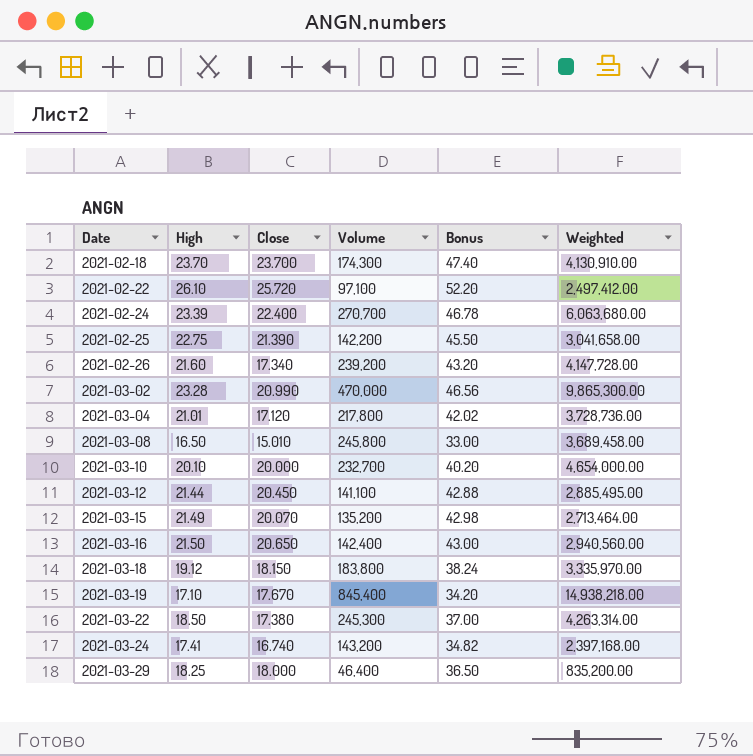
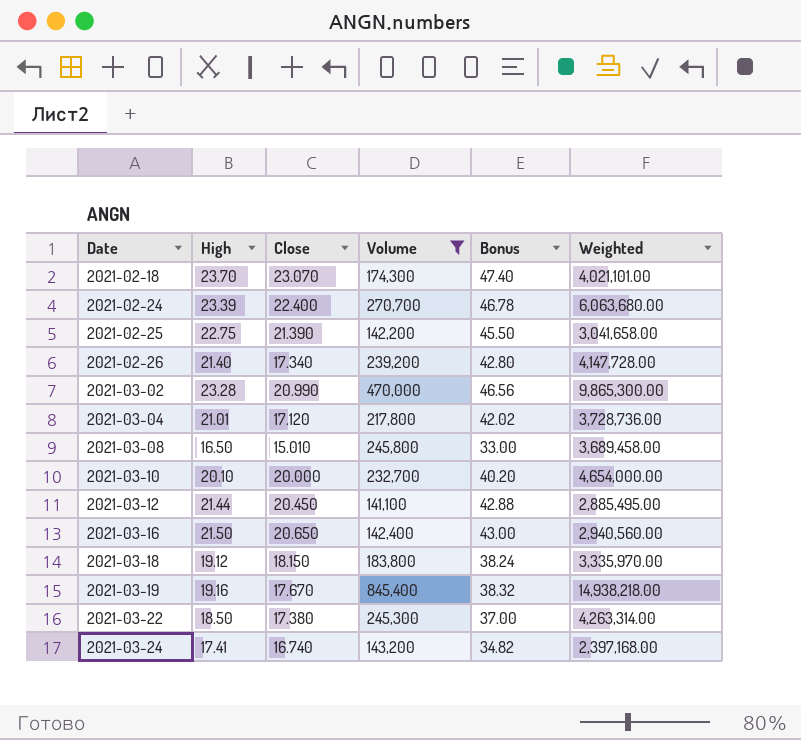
filter: none -> Volume >= 141,100
2021-02-18 | Close: 23.700 -> 23.070
2021-02-18 | Weighted: 4,130,910.00 -> 4,021,101.00
2021-02-26 | High: 21.60 -> 21.40
2021-02-26 | Bonus: 43.20 -> 42.80
2021-03-19 | High: 17.10 -> 19.16
2021-03-19 | Bonus: 34.20 -> 38.32

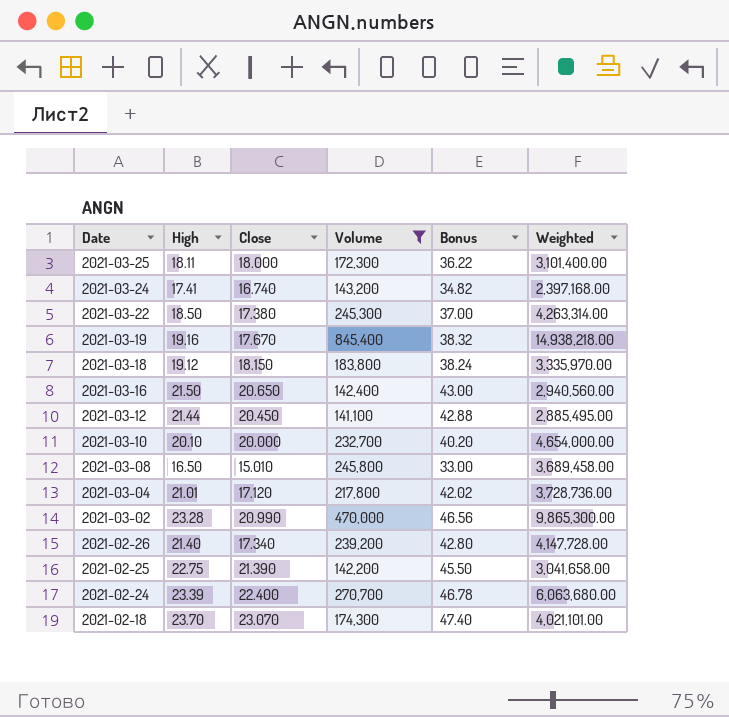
row order: Date ascending -> Date descending
row 2021-03-25: none -> 18.11 | 18.000 | 172,300 | 36.22 | 3,101,400.00

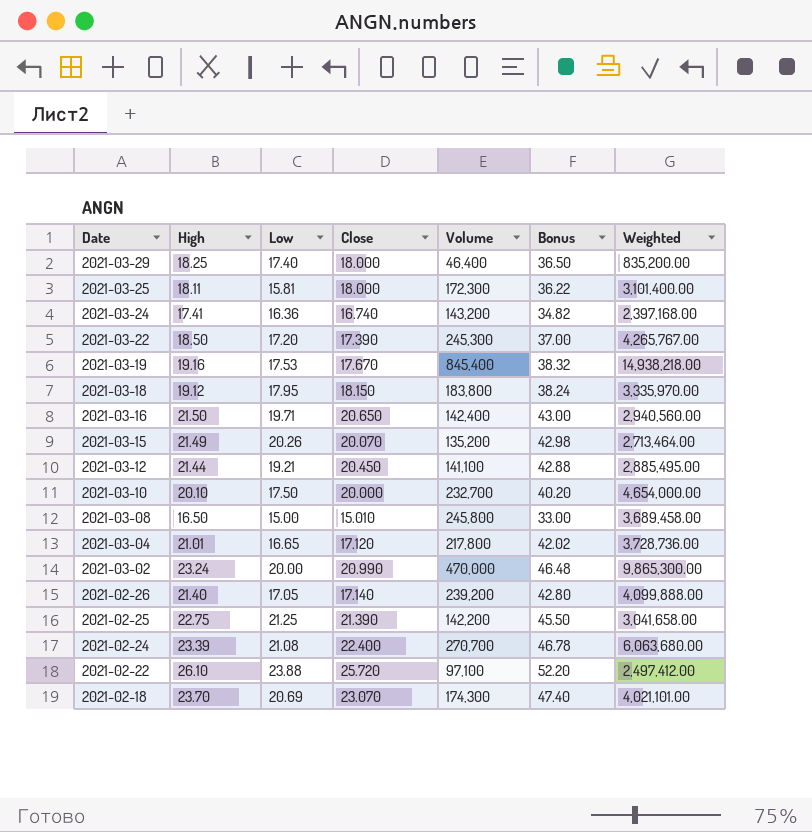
filter: Volume >= 141,100 -> none
column Low | position: none -> 3
2021-03-22 | Close: 17.380 -> 17.390
2021-03-22 | Weighted: 4,263,314.00 -> 4,265,767.00
2021-03-02 | High: 23.28 -> 23.24
2021-03-02 | Bonus: 46.56 -> 46.48
2021-02-26 | Close: 17.340 -> 17.140
2021-02-26 | Weighted: 4,147,728.00 -> 4,099,888.00

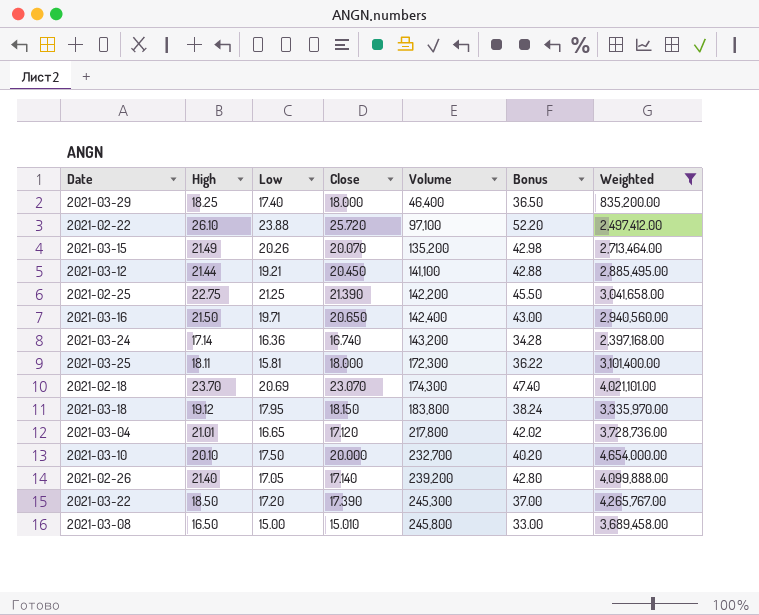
filter: none -> Weighted <= 4,654,000.00
row order: Date descending -> Volume ascending
2021-03-24 | High: 17.41 -> 17.14
2021-03-24 | Bonus: 34.82 -> 34.28

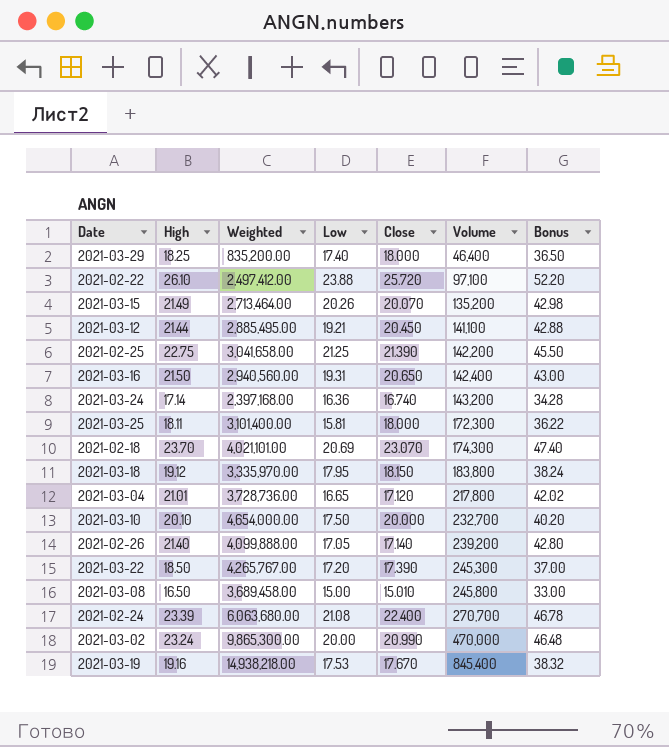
filter: Weighted <= 4,654,000.00 -> none
column Weighted | position: 7 -> 3
2021-03-16 | Low: 19.71 -> 19.31

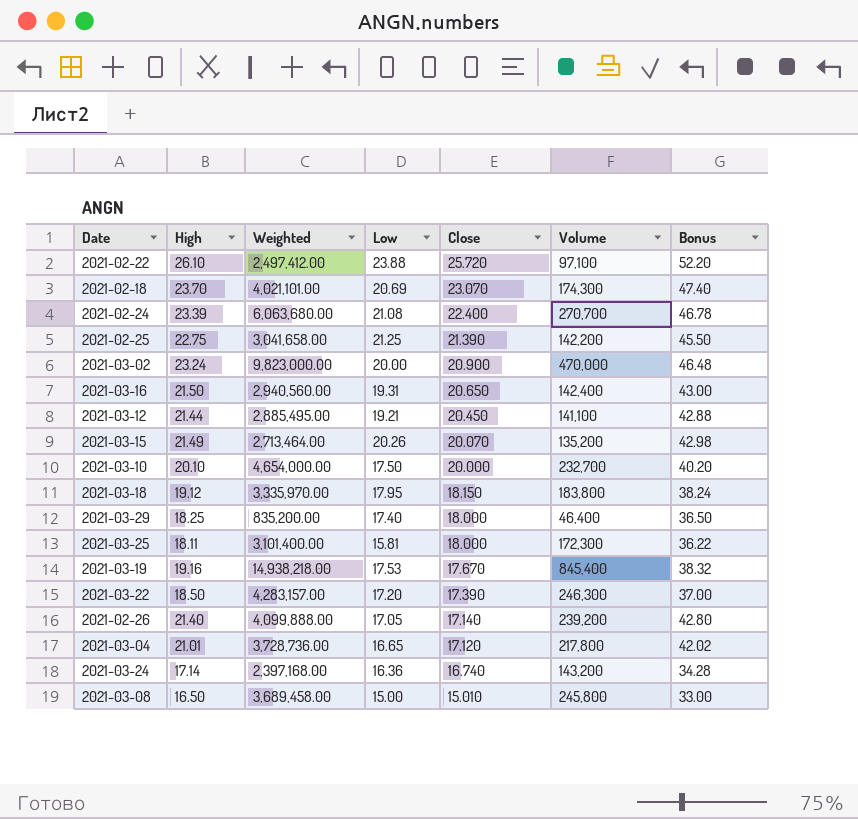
row order: Volume ascending -> Close descending
2021-03-02 | Weighted: 9,865,300.00 -> 9,823,000.00
2021-03-02 | Close: 20.990 -> 20.900
2021-03-22 | Weighted: 4,265,767.00 -> 4,283,157.00
2021-03-22 | Volume: 245,300 -> 246,300

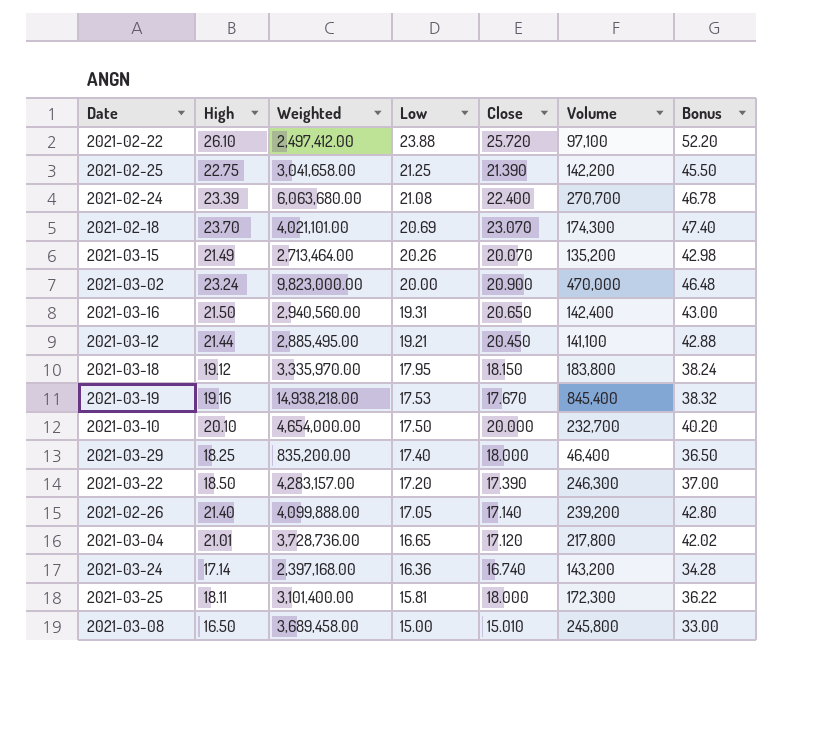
row order: Close descending -> Low descending

